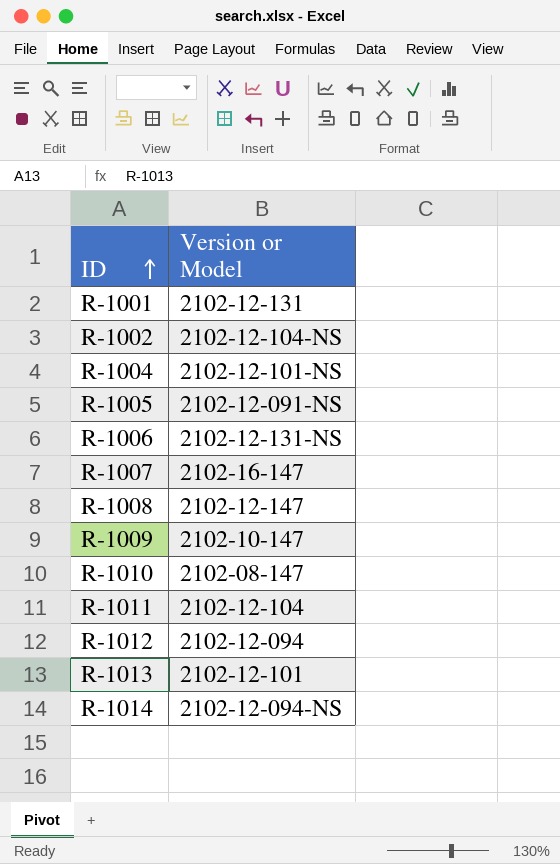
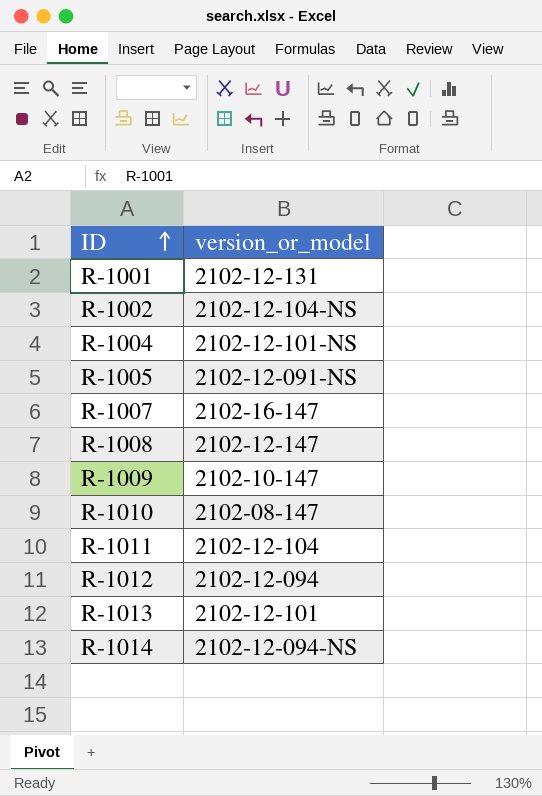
column name: Version or Model -> version_or_model
row R-1006: 2102-12-131-NS -> none

